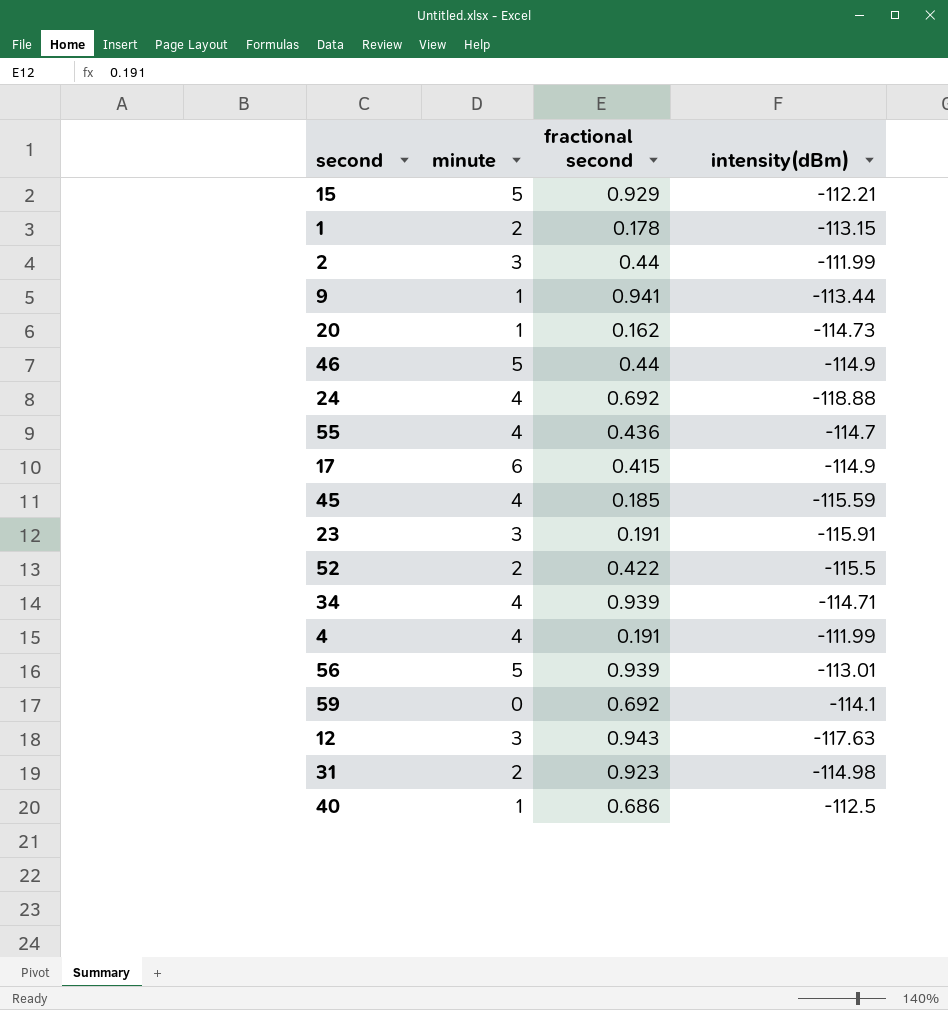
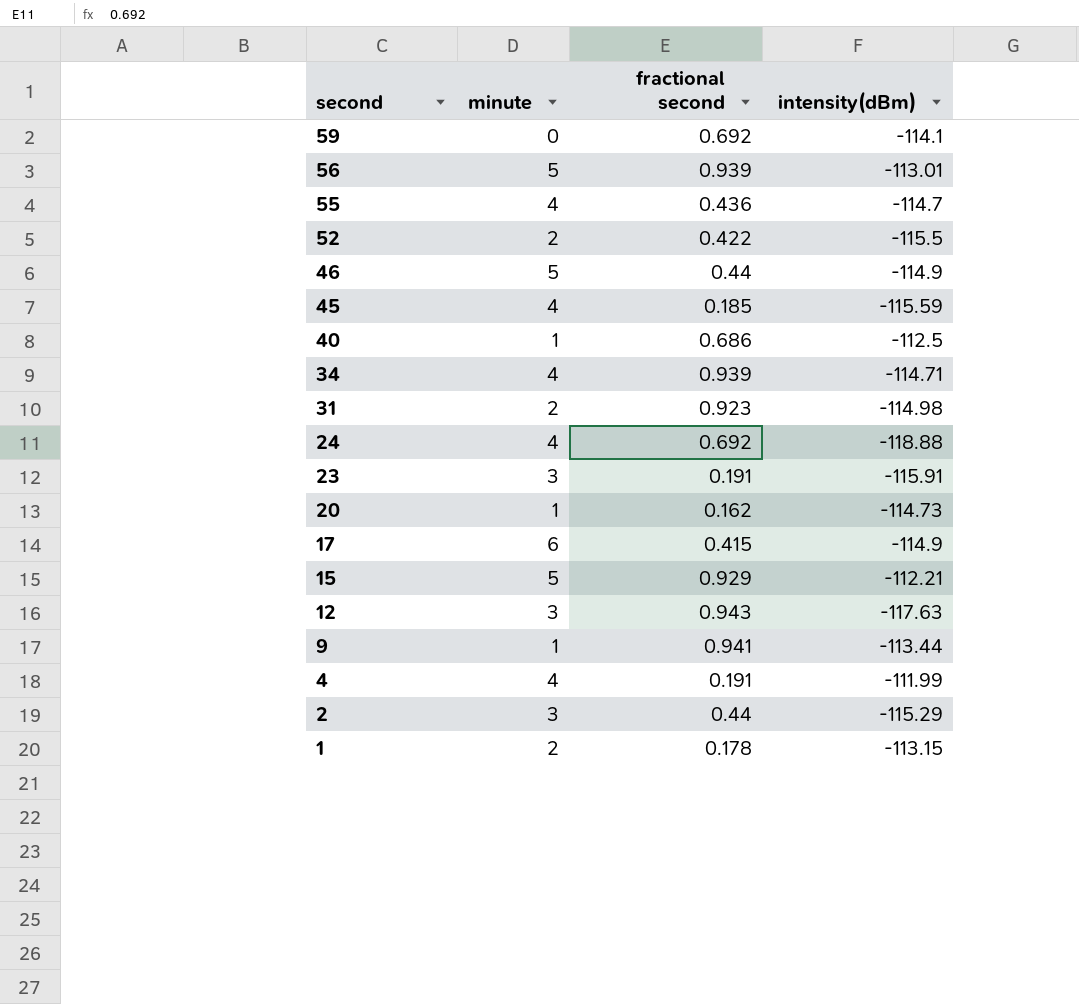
row order: none -> second descending
2 | intensity(dBm): -111.99 -> -115.29

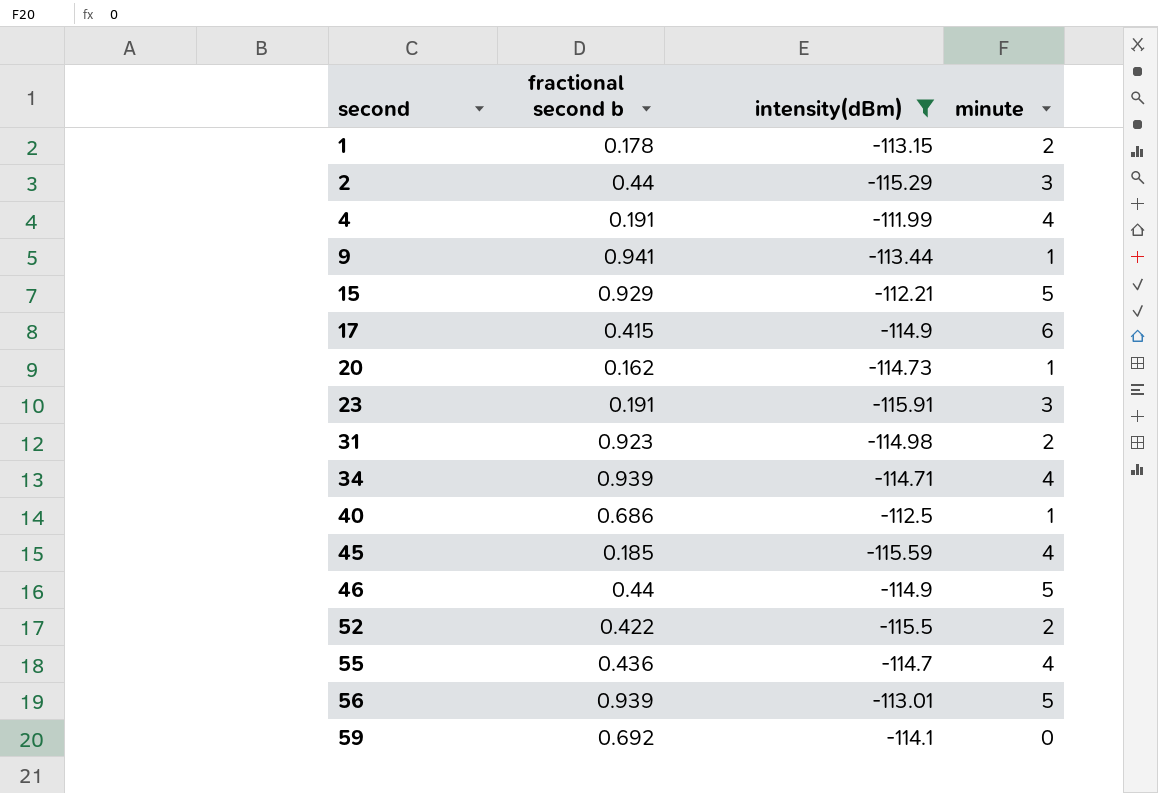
filter: none -> intensity(dBm) >= -115.91
row order: second descending -> second ascending
column name: fractional second -> fractional second b
column minute | position: 2 -> 4

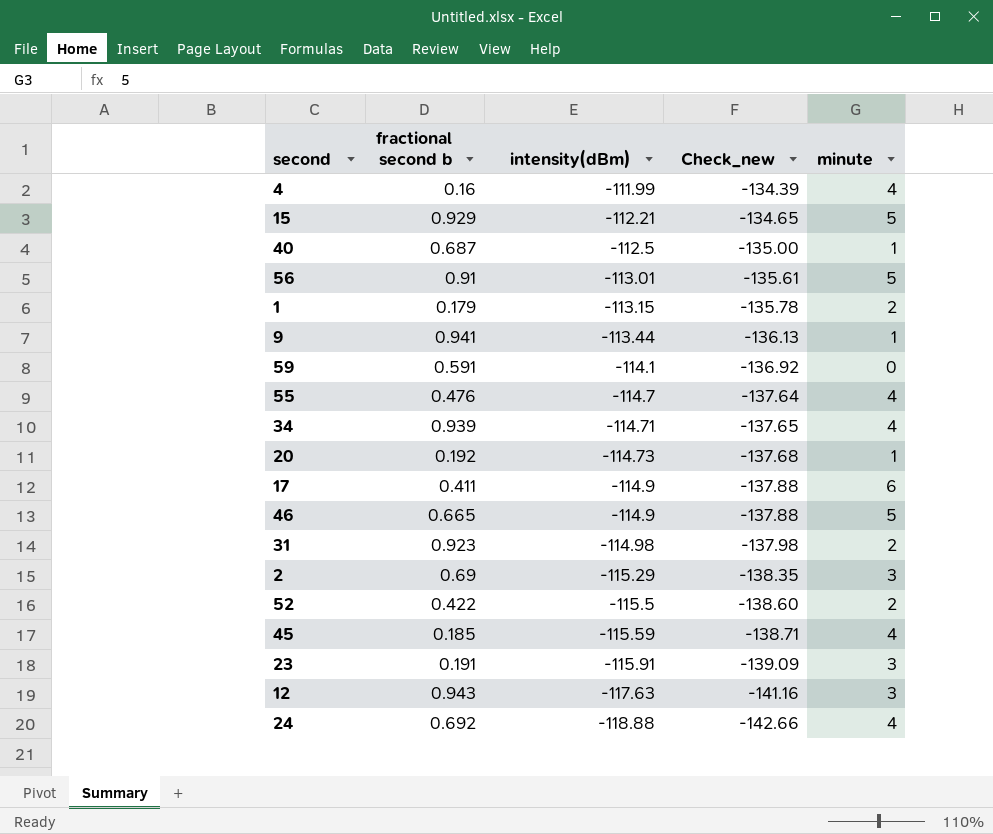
filter: intensity(dBm) >= -115.91 -> none
row order: second ascending -> intensity(dBm) descending
column Check_new | formula: none -> [intensity(dBm)] * 1.2
4 | fractional second b: 0.191 -> 0.16
40 | fractional second b: 0.686 -> 0.687
56 | fractional second b: 0.939 -> 0.91
1 | fractional second b: 0.178 -> 0.179
59 | fractional second b: 0.692 -> 0.591
55 | fractional second b: 0.436 -> 0.476
20 | fractional second b: 0.162 -> 0.192
17 | fractional second b: 0.415 -> 0.411
46 | fractional second b: 0.44 -> 0.665
2 | fractional second b: 0.44 -> 0.69

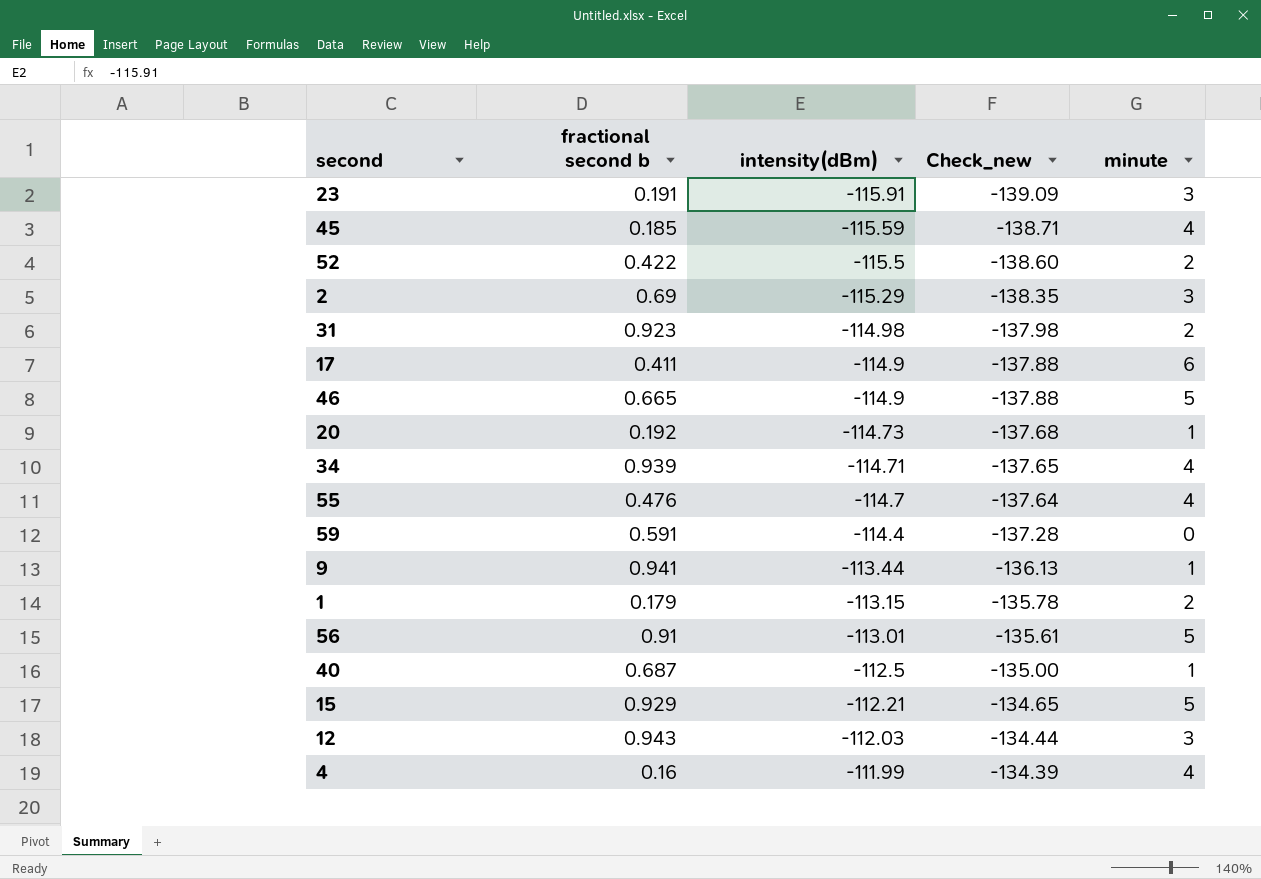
row order: intensity(dBm) descending -> intensity(dBm) ascending
row 24: 0.692 | -118.88 | -142.66 | 4 -> none
59 | intensity(dBm): -114.1 -> -114.4
59 | Check_new: -136.92 -> -137.28
12 | intensity(dBm): -117.63 -> -112.03
12 | Check_new: -141.16 -> -134.44

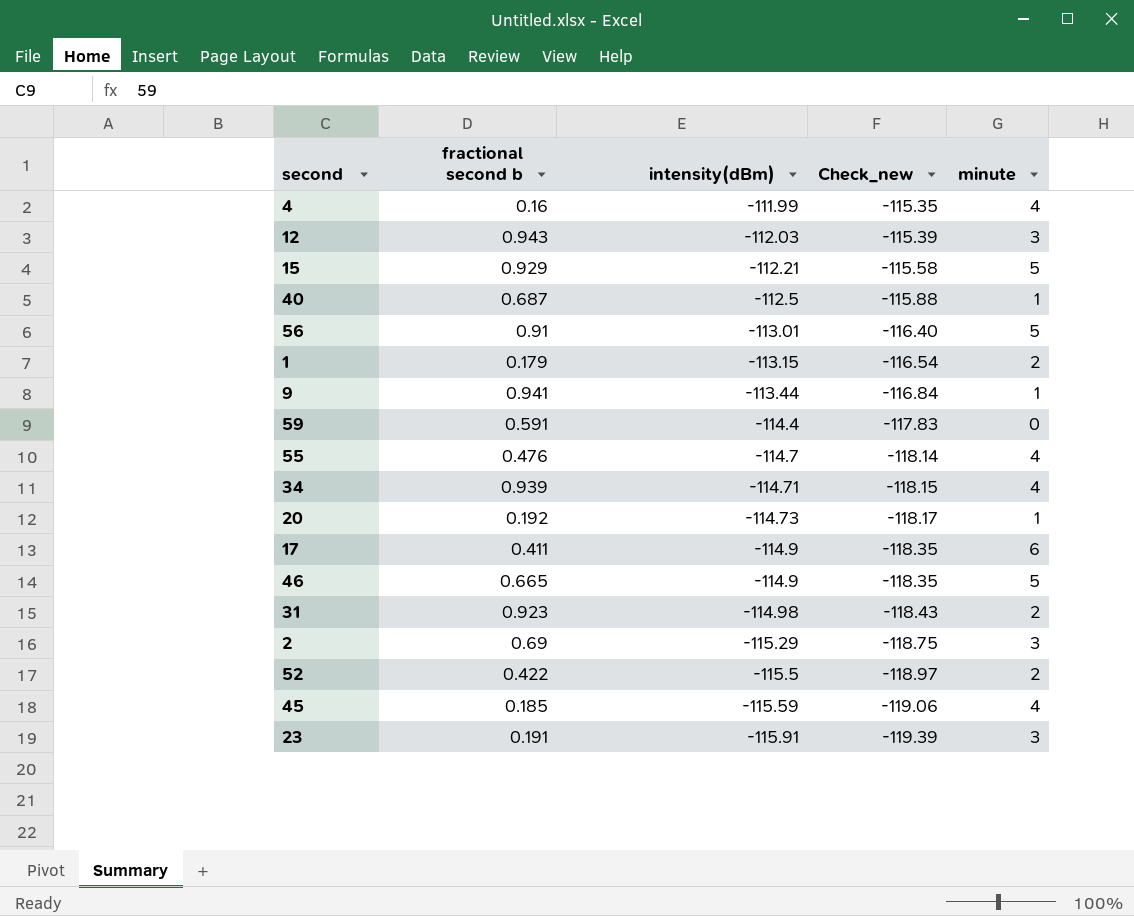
row order: intensity(dBm) ascending -> intensity(dBm) descending
column Check_new | formula: [intensity(dBm)] * 1.2 -> [intensity(dBm)] * 1.03

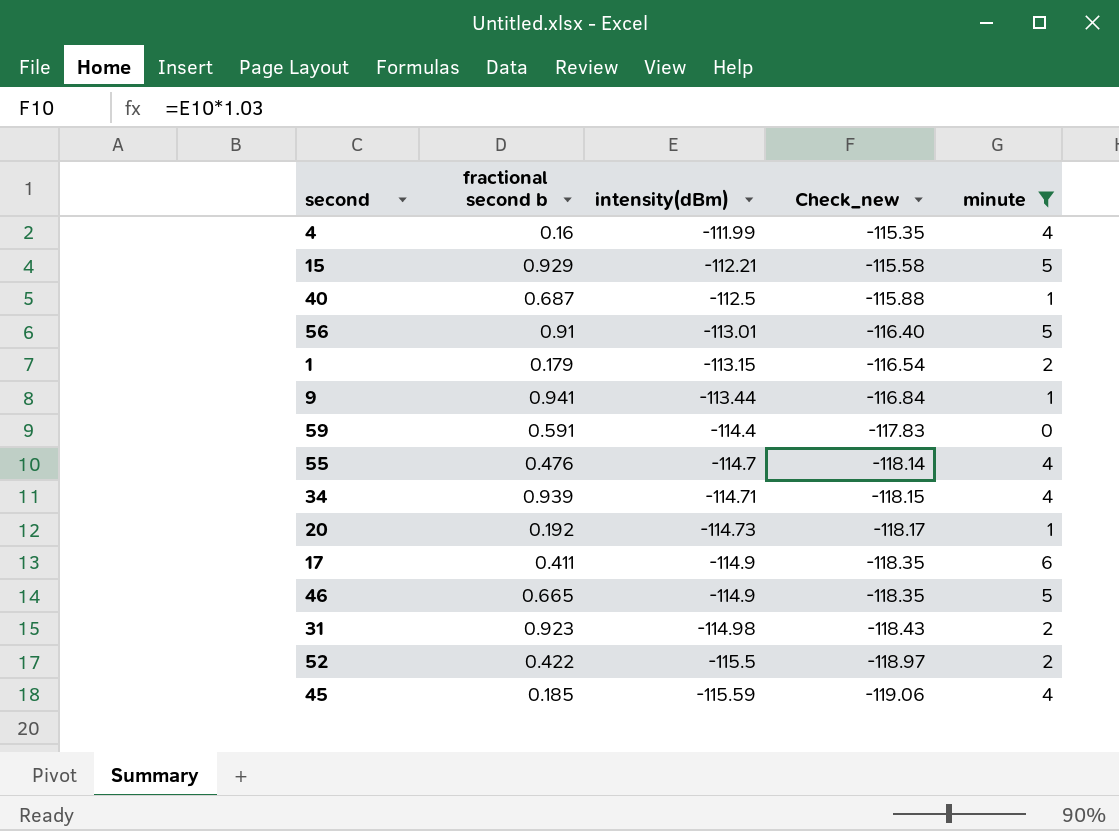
filter: none -> minute != 3

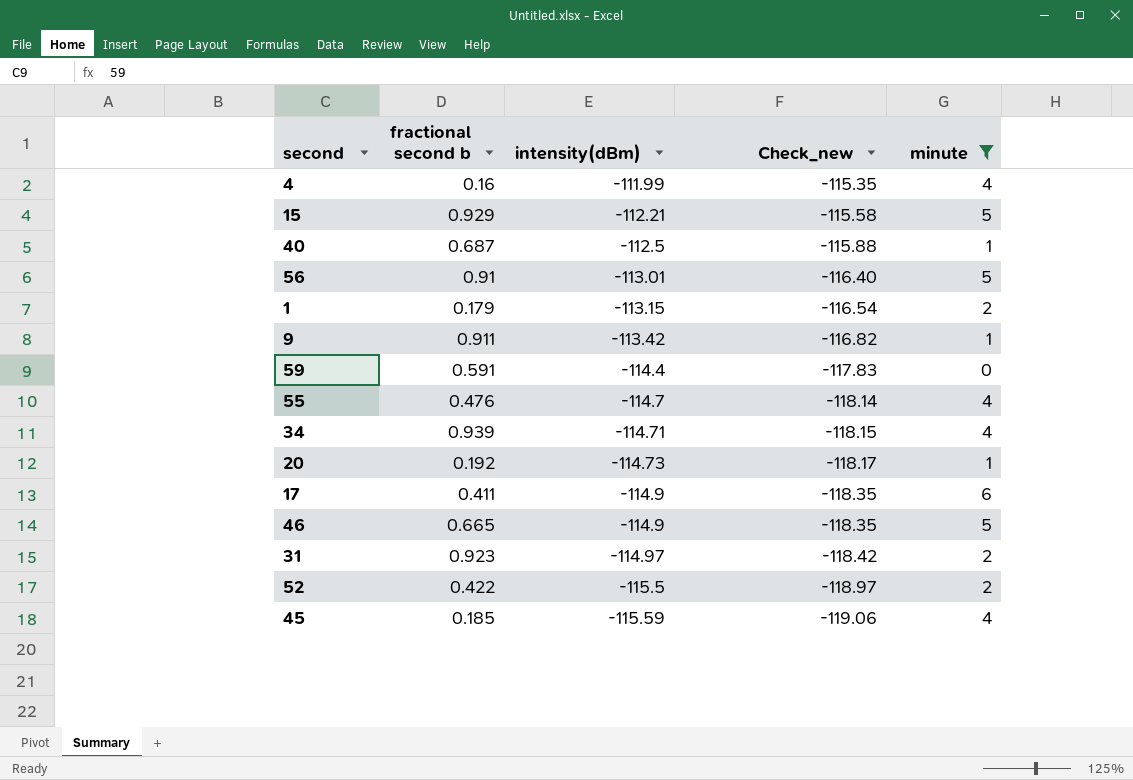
9 | fractional second b: 0.941 -> 0.911
9 | intensity(dBm): -113.44 -> -113.42
9 | Check_new: -116.84 -> -116.82
31 | intensity(dBm): -114.98 -> -114.97
31 | Check_new: -118.43 -> -118.42

